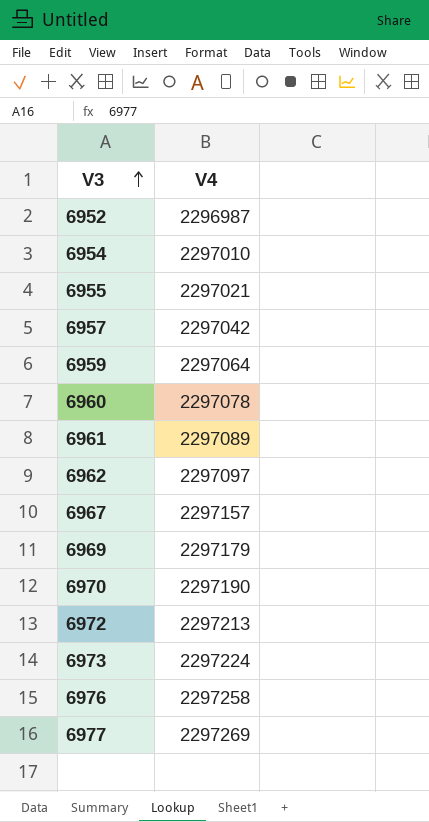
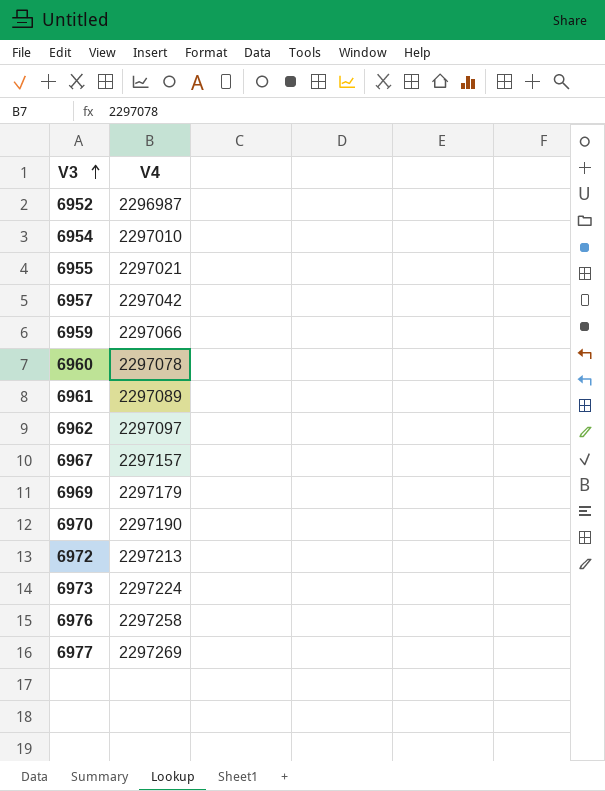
6959 | V4: 2297064 -> 2297066

